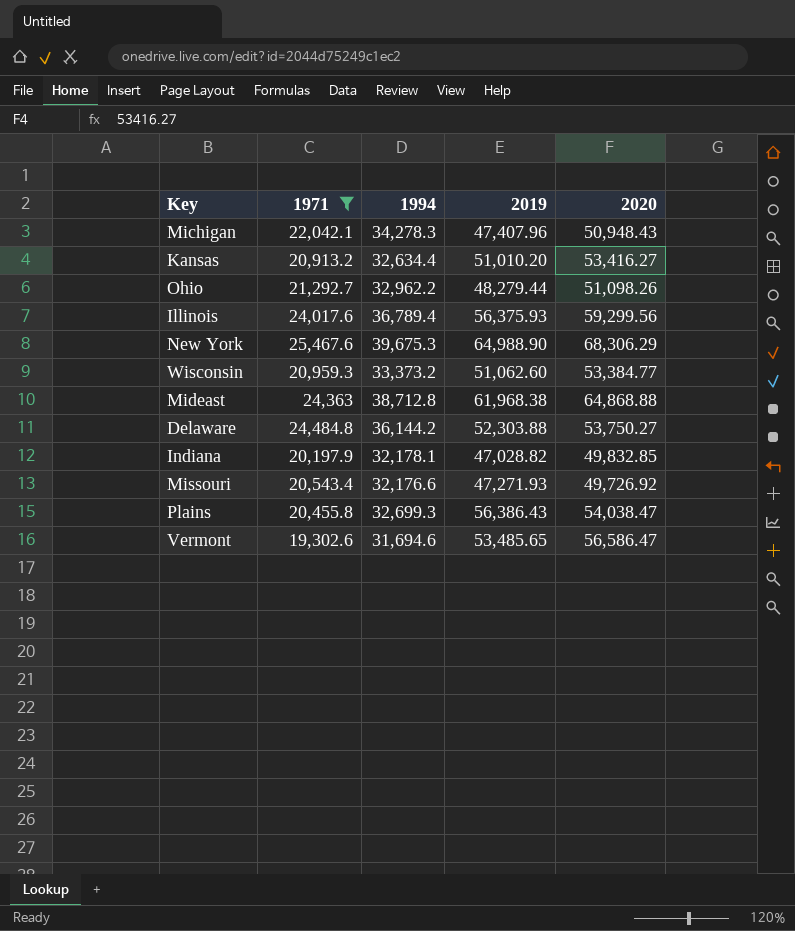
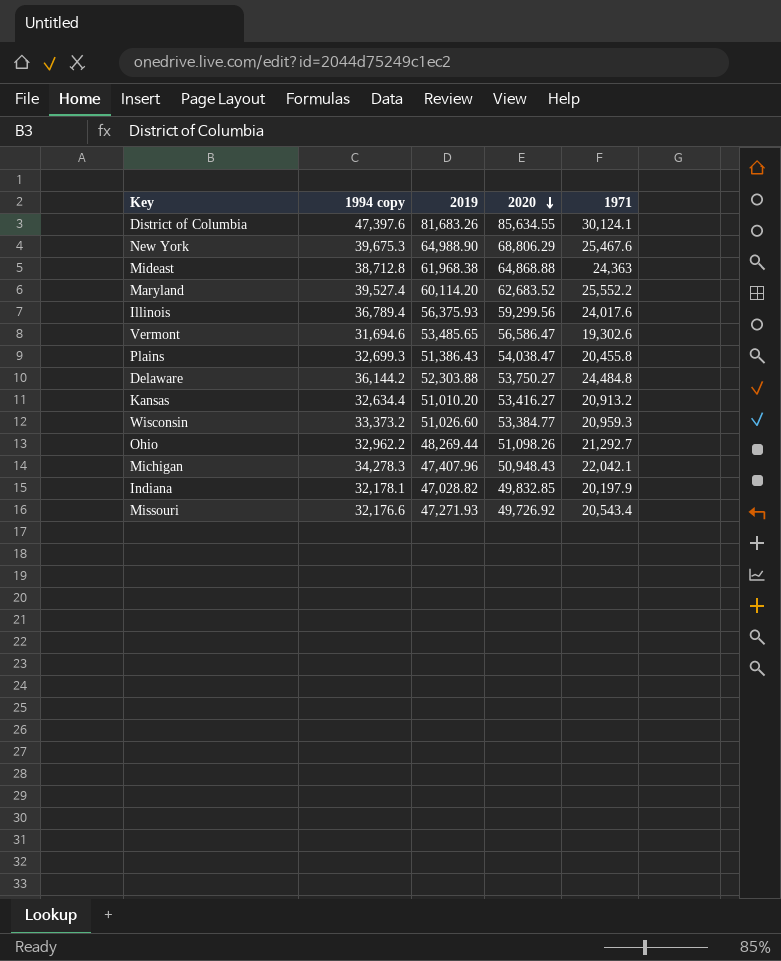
filter: 1971 <= 25,467.6 -> none
row order: none -> 2020 descending
column name: 1994 -> 1994 copy
column 1971 | position: 2 -> 5
New York | 2020: 68,306.29 -> 68,806.29
Plains | 2019: 56,386.43 -> 51,386.43
Wisconsin | 2019: 51,062.60 -> 51,026.60
Ohio | 2019: 48,279.44 -> 48,269.44

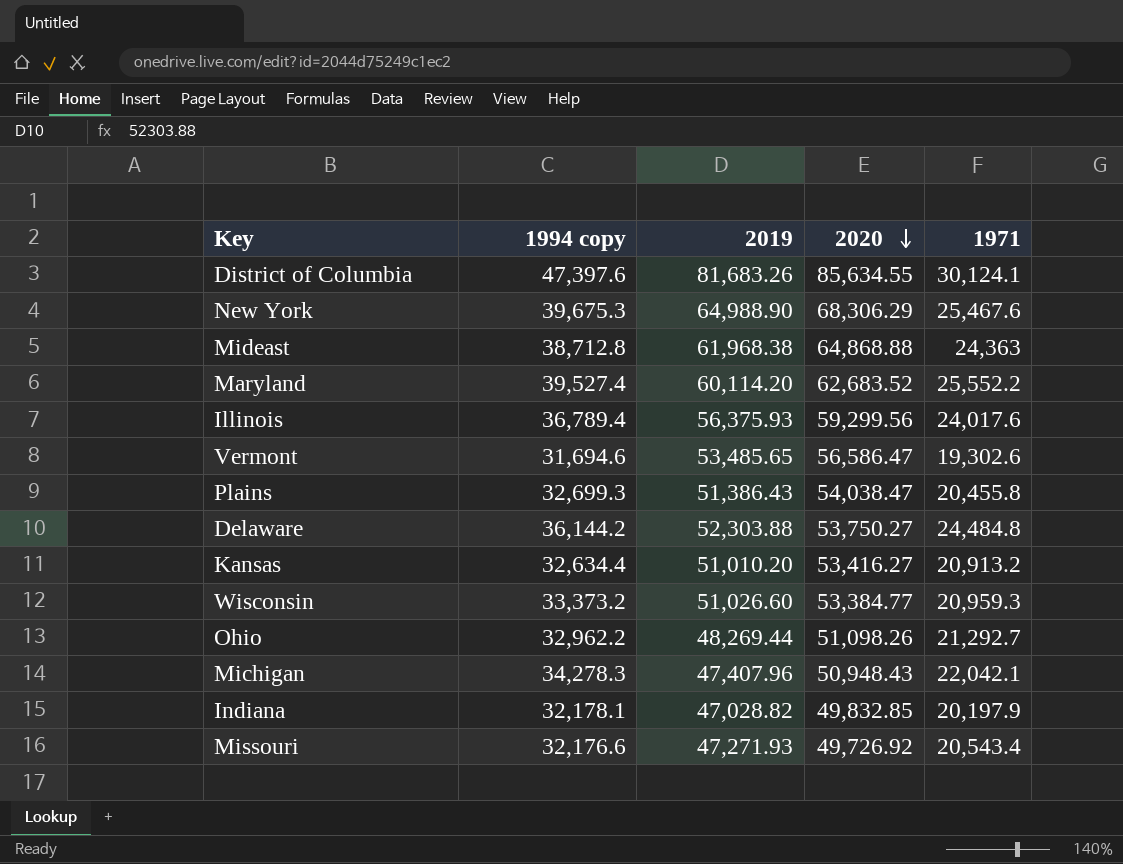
New York | 2020: 68,806.29 -> 68,306.29

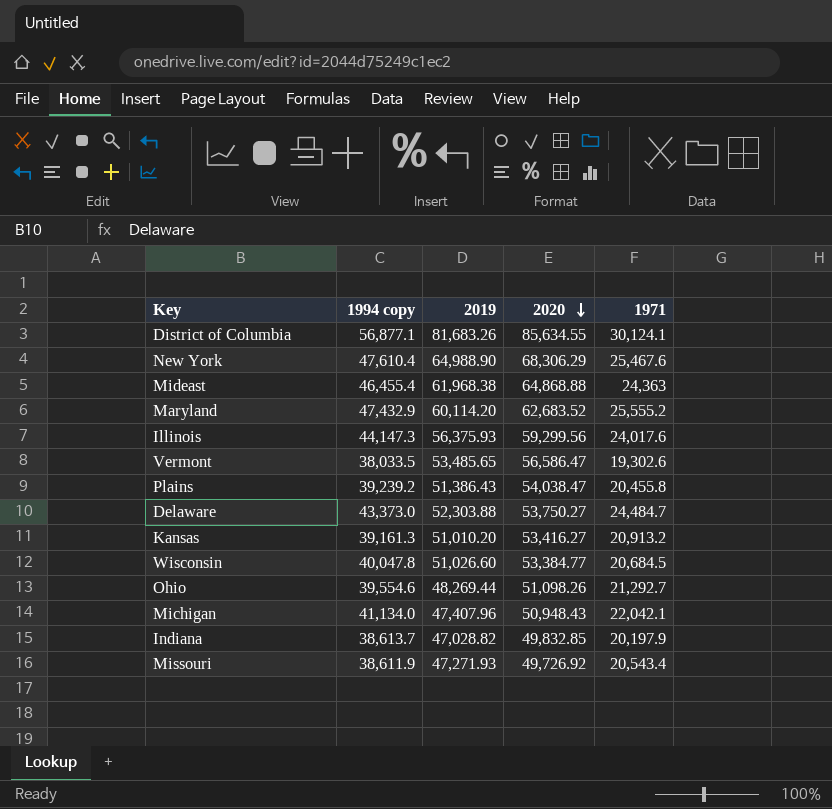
District of Columbia | 1994 copy: 47,397.6 -> 56,877.1
New York | 1994 copy: 39,675.3 -> 47,610.4
Mideast | 1994 copy: 38,712.8 -> 46,455.4
Maryland | 1994 copy: 39,527.4 -> 47,432.9
Maryland | 1971: 25,552.2 -> 25,555.2
Illinois | 1994 copy: 36,789.4 -> 44,147.3
Vermont | 1994 copy: 31,694.6 -> 38,033.5
Plains | 1994 copy: 32,699.3 -> 39,239.2
Delaware | 1994 copy: 36,144.2 -> 43,373.0
Delaware | 1971: 24,484.8 -> 24,484.7
Kansas | 1994 copy: 32,634.4 -> 39,161.3
Wisconsin | 1994 copy: 33,373.2 -> 40,047.8
Wisconsin | 1971: 20,959.3 -> 20,684.5
Ohio | 1994 copy: 32,962.2 -> 39,554.6
Michigan | 1994 copy: 34,278.3 -> 41,134.0
Indiana | 1994 copy: 32,178.1 -> 38,613.7
Missouri | 1994 copy: 32,176.6 -> 38,611.9

